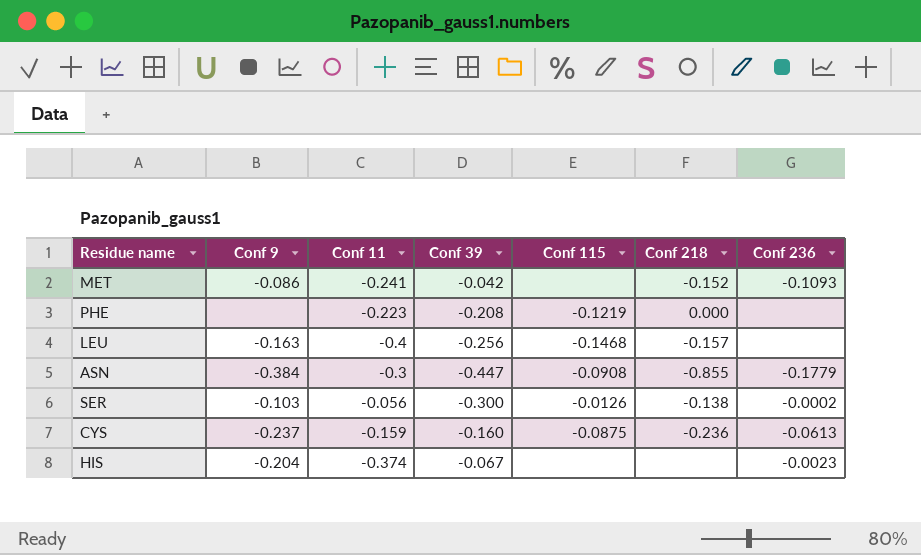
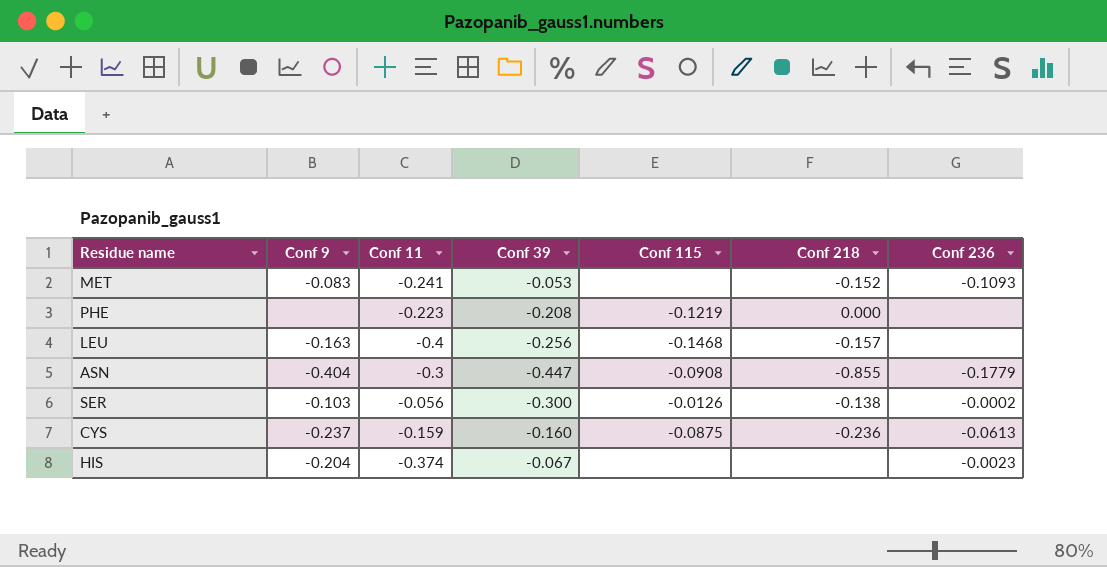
MET | Conf 9: -0.086 -> -0.083
MET | Conf 39: -0.042 -> -0.053
ASN | Conf 9: -0.384 -> -0.404

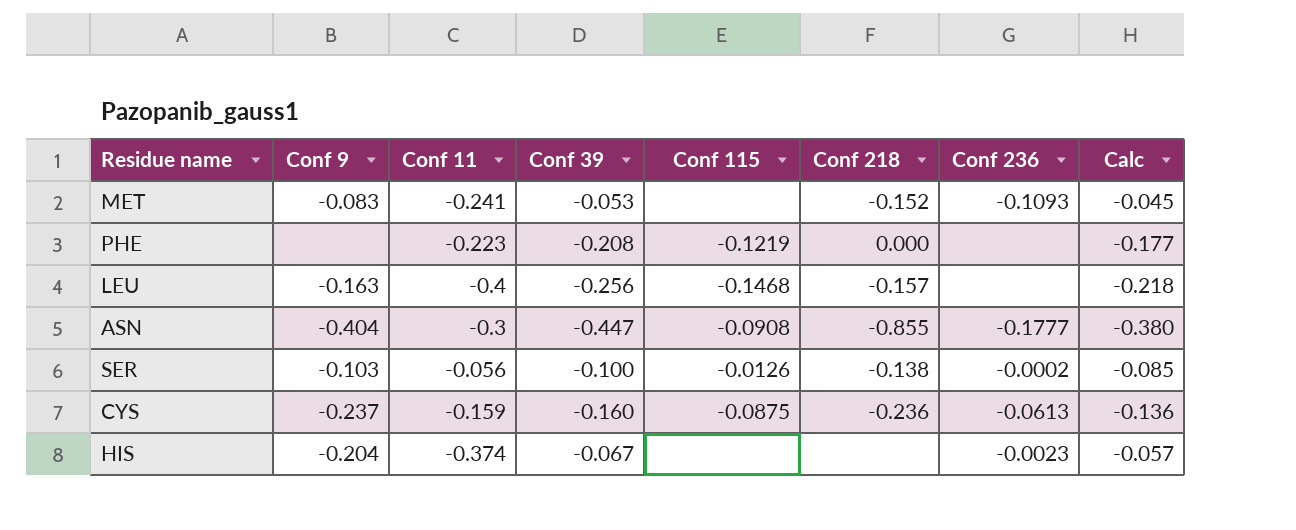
column Calc | formula: none -> [Conf 39] * 0.85
ASN | Conf 236: -0.1779 -> -0.1777
SER | Conf 39: -0.300 -> -0.100

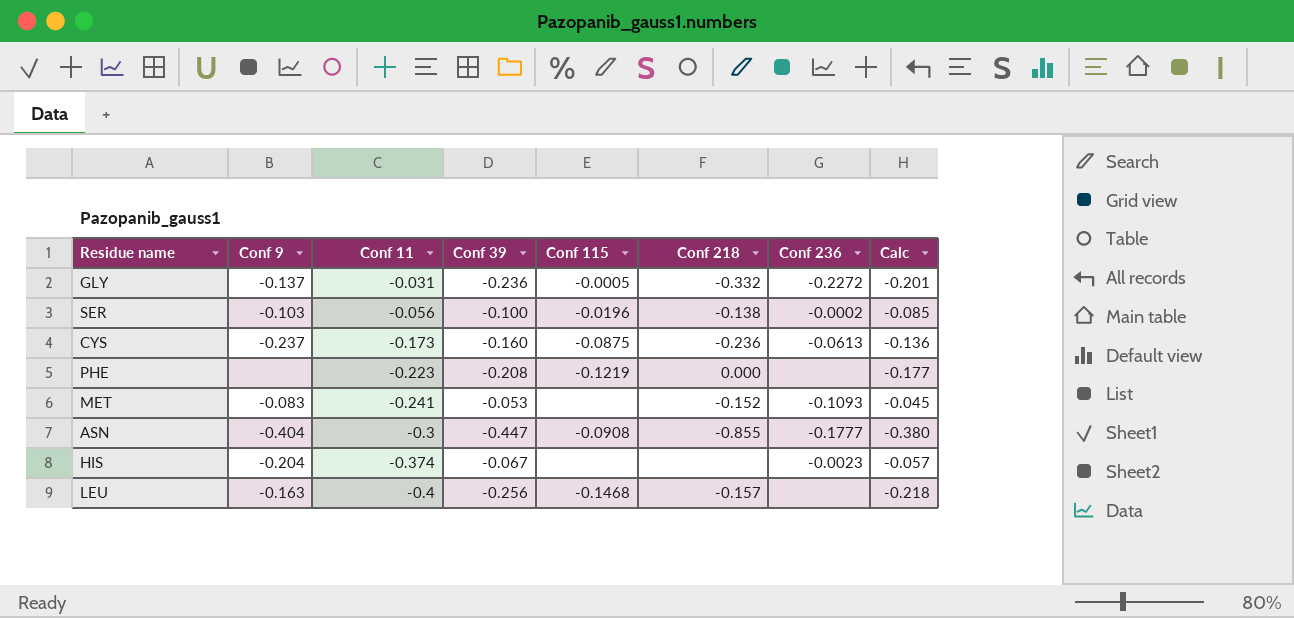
row order: none -> Conf 11 descending
row GLY: none -> -0.137 | -0.031 | -0.236 | -0.0005 | -0.332 | -0.2272 | -0.201
SER | Conf 115: -0.0126 -> -0.0196
CYS | Conf 11: -0.159 -> -0.173

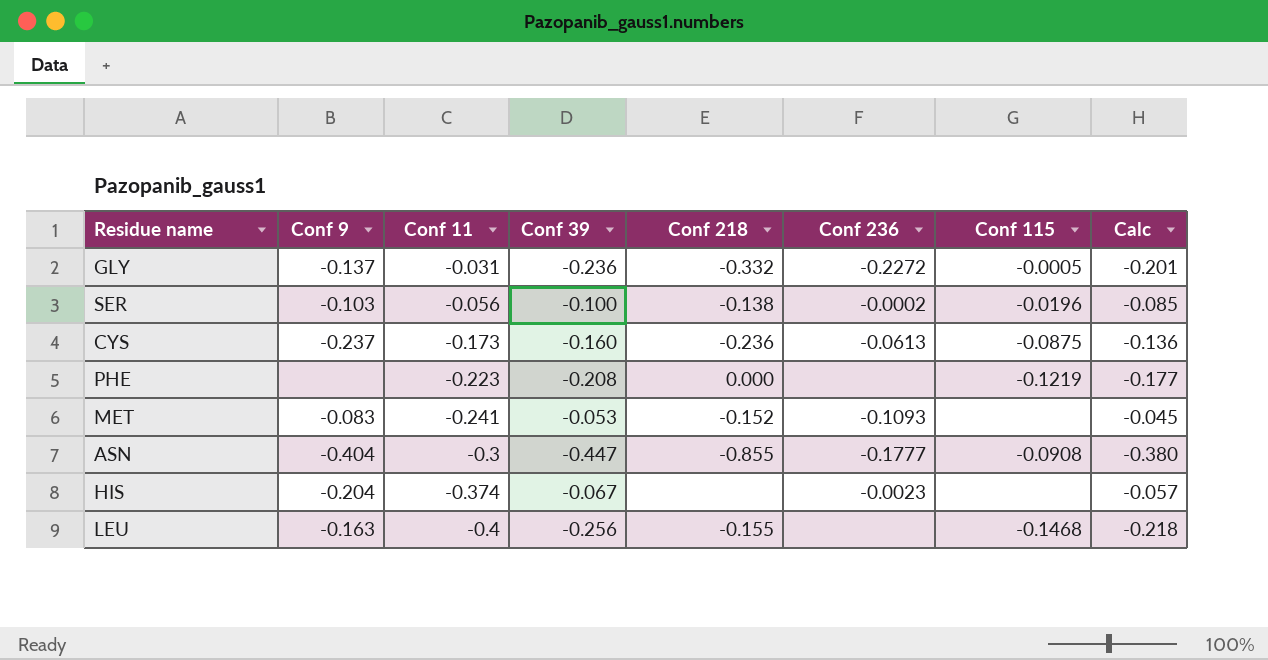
column Conf 115 | position: 5 -> 7
LEU | Conf 218: -0.157 -> -0.155

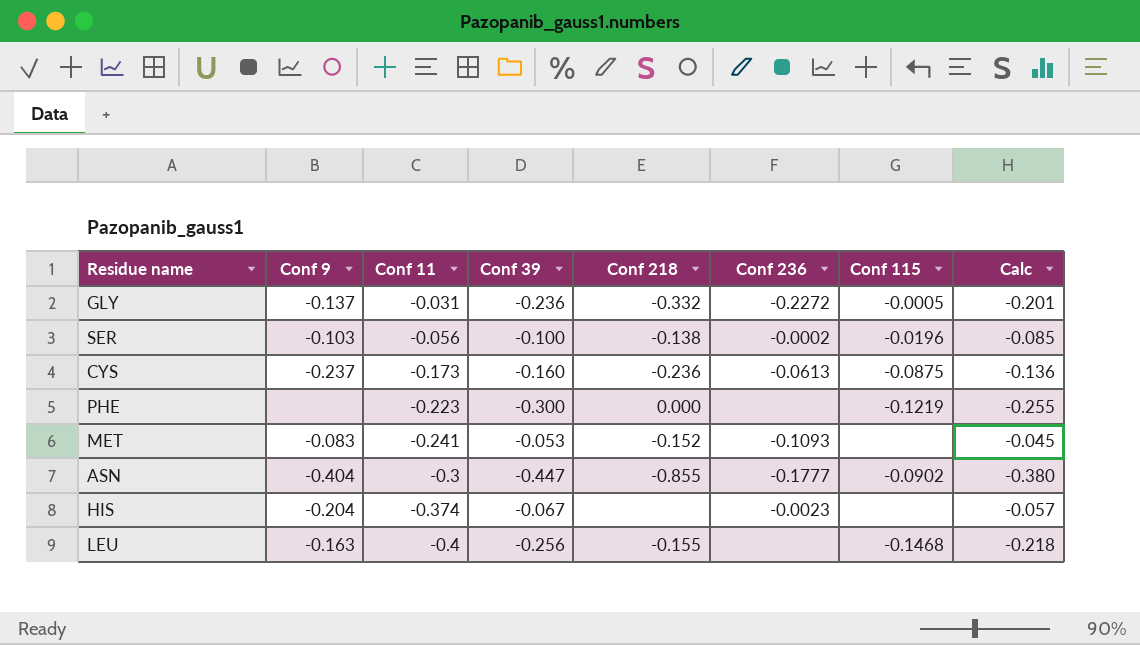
PHE | Conf 39: -0.208 -> -0.300
PHE | Calc: -0.177 -> -0.255
ASN | Conf 115: -0.0908 -> -0.0902

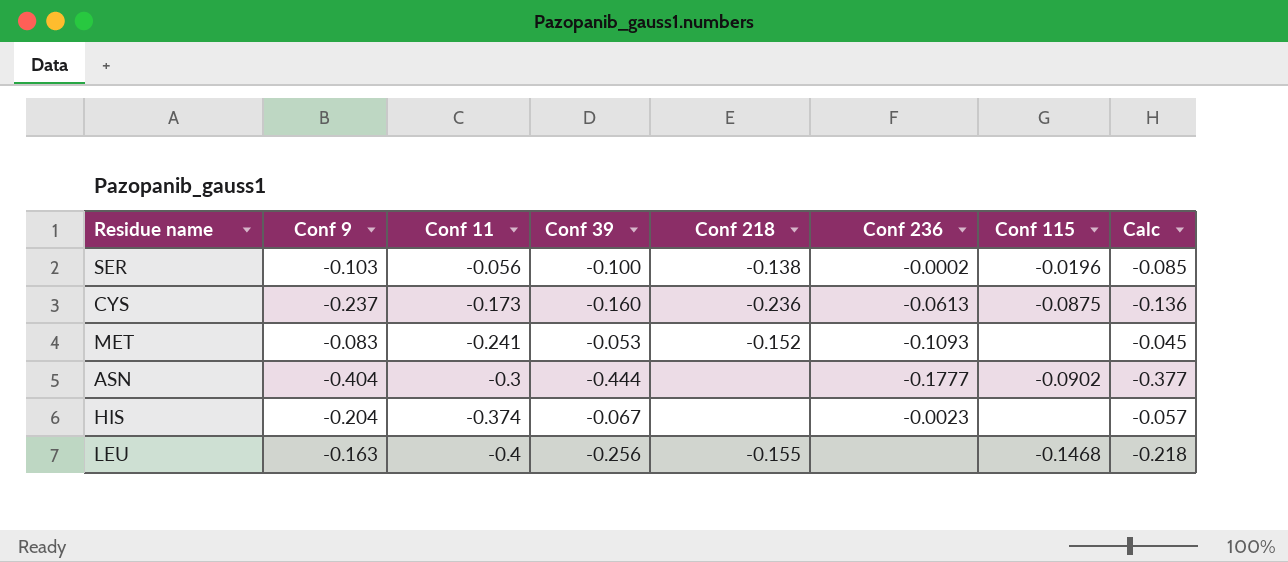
row GLY: -0.137 | -0.031 | -0.236 | -0.332 | -0.2272 | -0.0005 | -0.201 -> none
row PHE: none | -0.223 | -0.300 | 0.000 | none | -0.1219 | -0.255 -> none
ASN | Conf 39: -0.447 -> -0.444
ASN | Conf 218: -0.855 -> none
ASN | Calc: -0.380 -> -0.377

